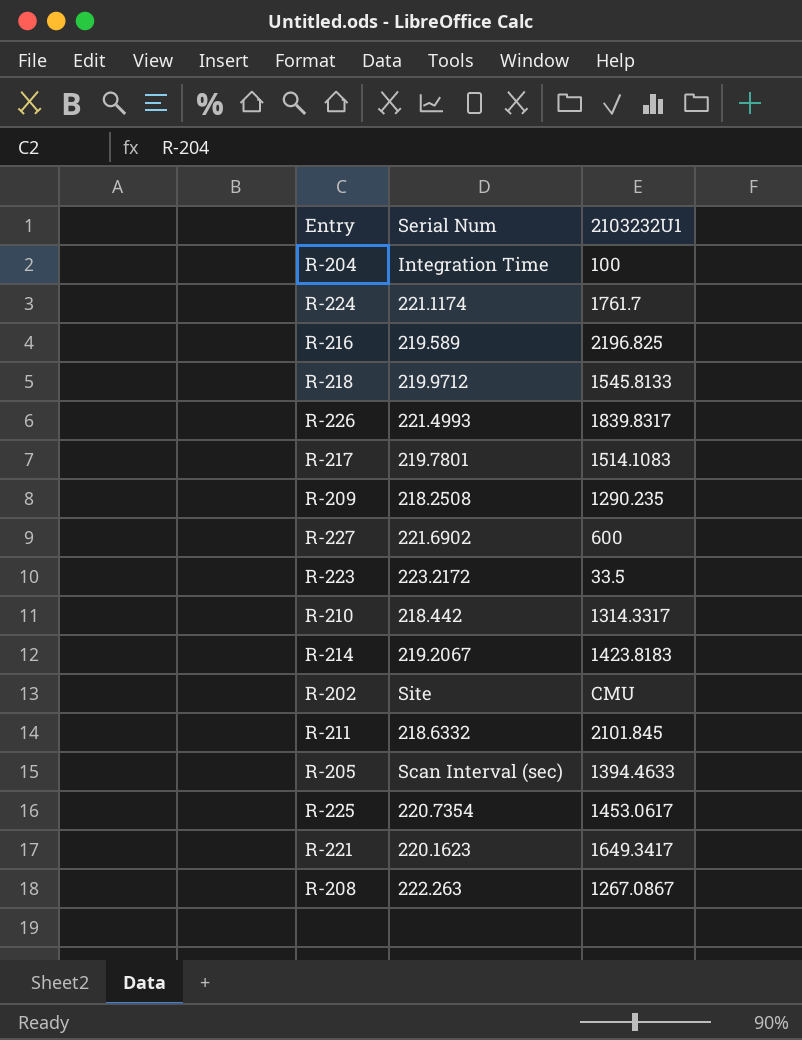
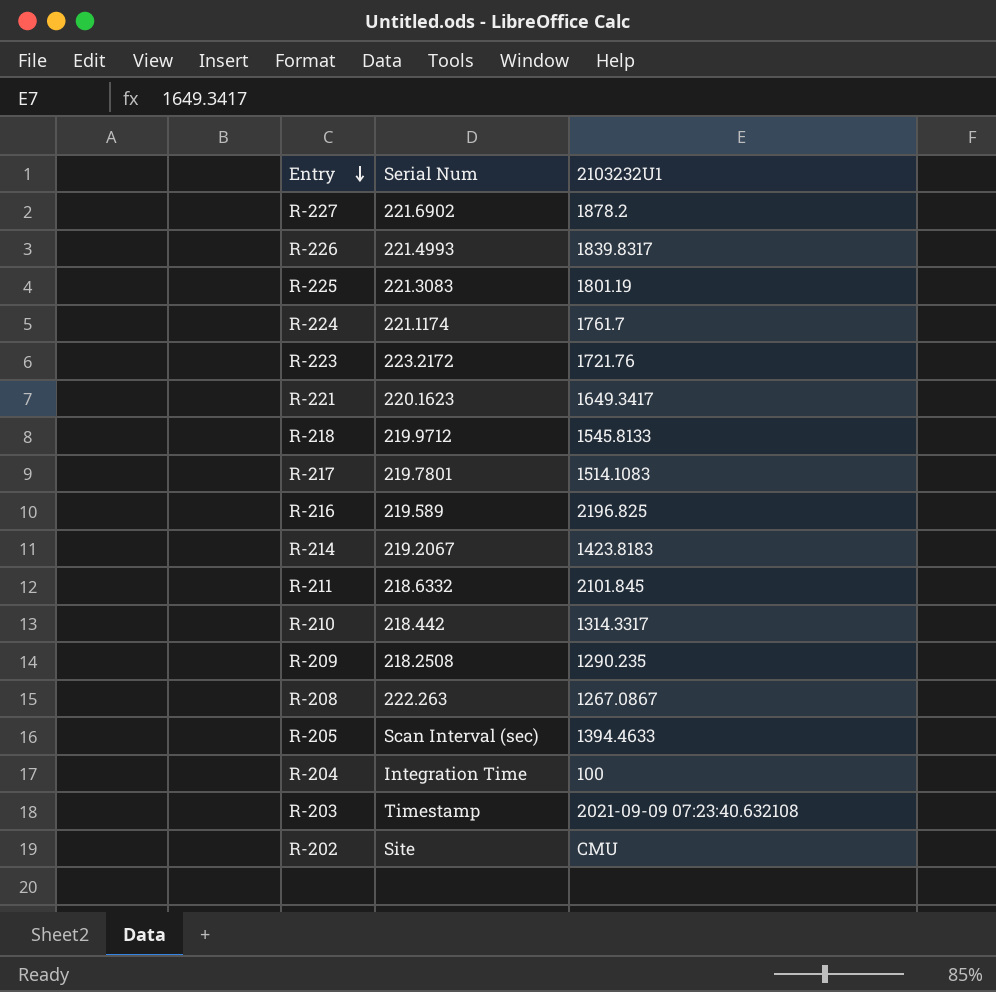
row order: none -> Entry descending
R-227 | 2103232U1: 600 -> 1878.2
R-225 | Serial Num: 220.7354 -> 221.3083
R-225 | 2103232U1: 1453.0617 -> 1801.19
R-223 | 2103232U1: 33.5 -> 1721.76
row R-203: none -> Timestamp | 2021-09-09 07:23:40.632108

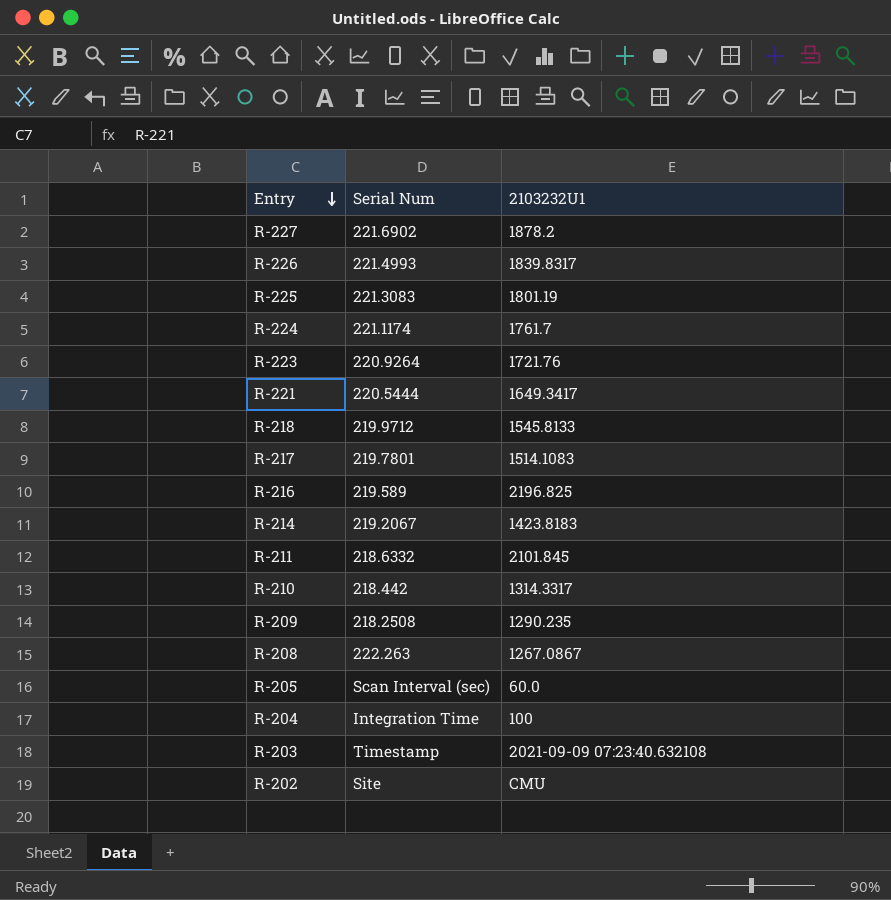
R-223 | Serial Num: 223.2172 -> 220.9264
R-221 | Serial Num: 220.1623 -> 220.5444
R-205 | 2103232U1: 1394.4633 -> 60.0

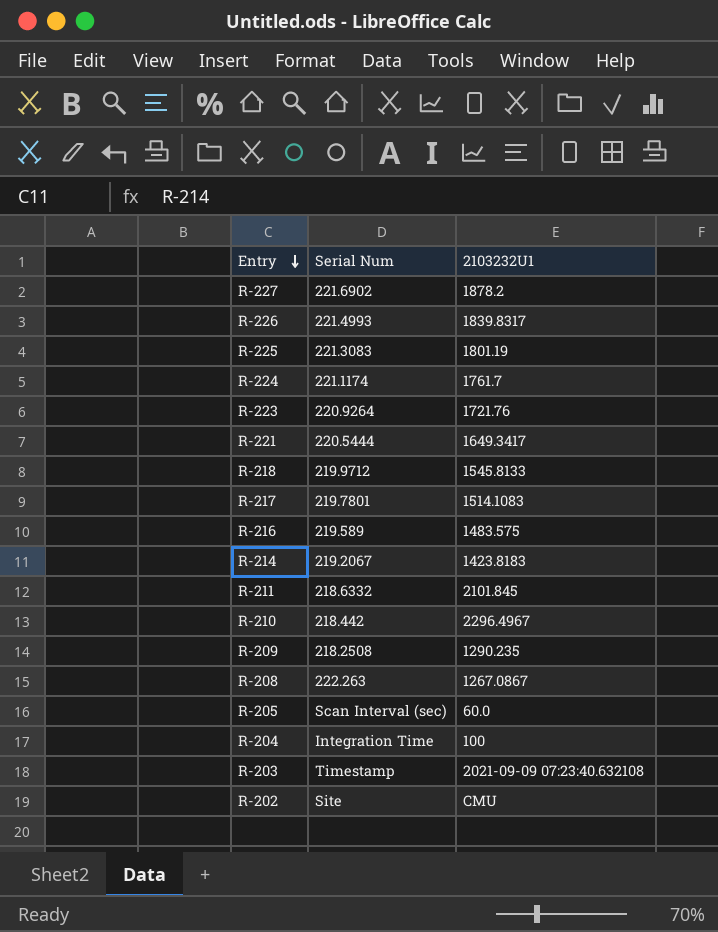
R-216 | 2103232U1: 2196.825 -> 1483.575
R-210 | 2103232U1: 1314.3317 -> 2296.4967

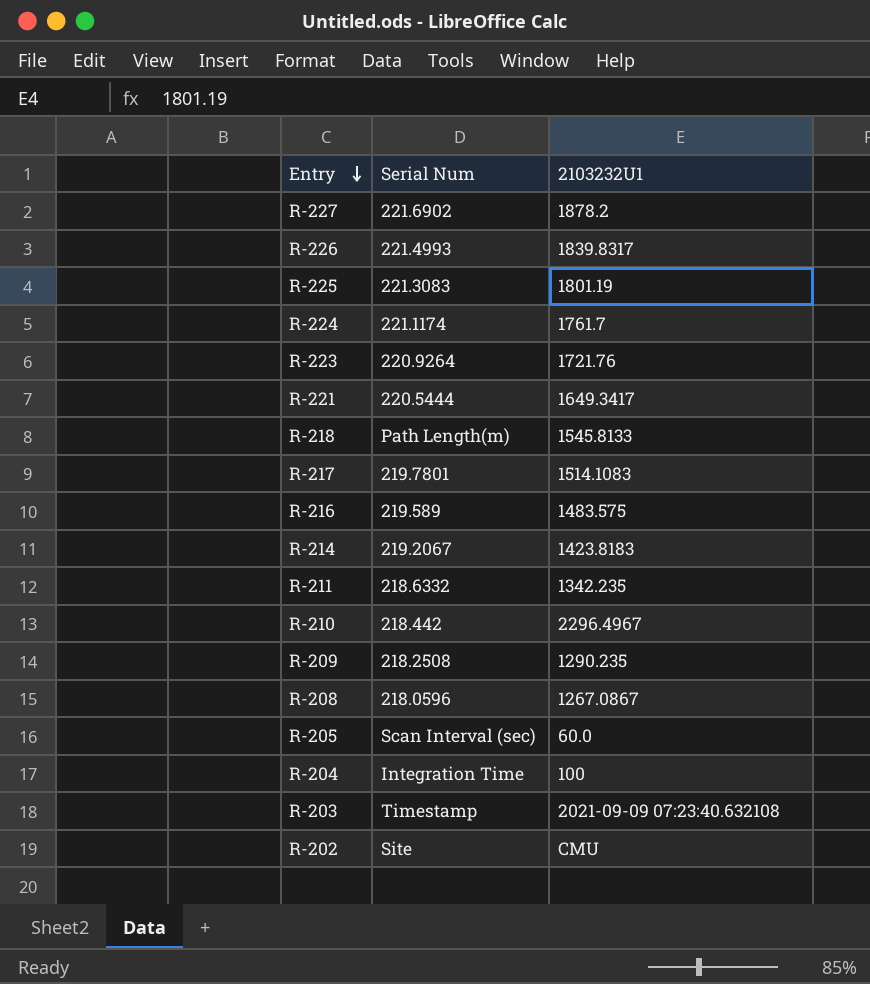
R-218 | Serial Num: 219.9712 -> Path Length(m)
R-211 | 2103232U1: 2101.845 -> 1342.235
R-208 | Serial Num: 222.263 -> 218.0596

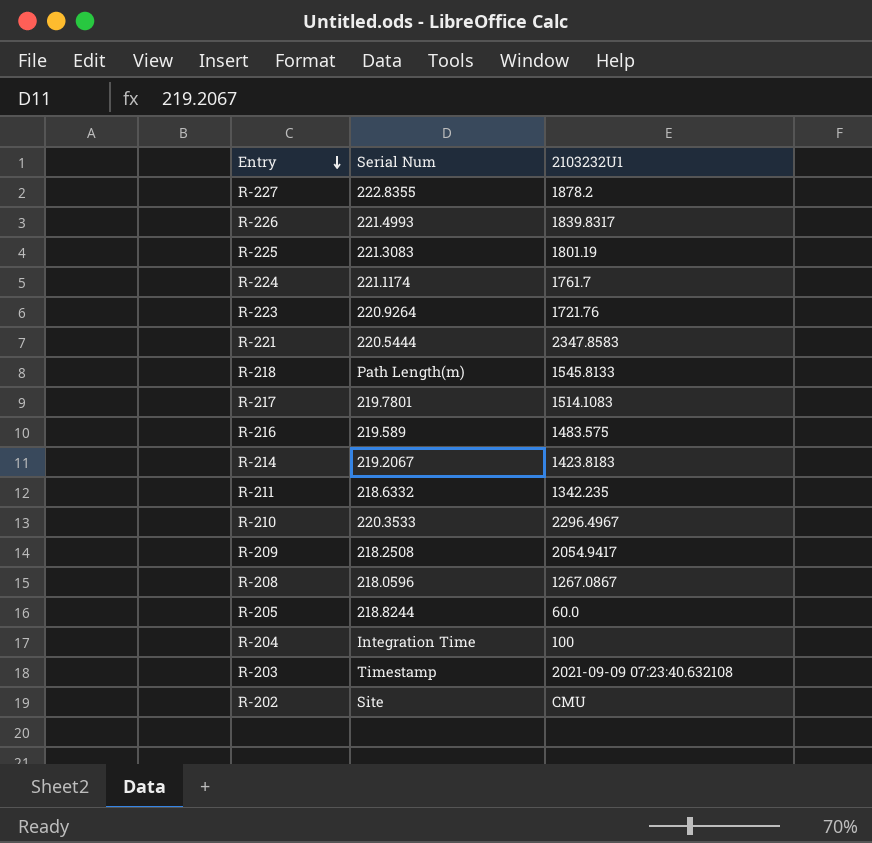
R-227 | Serial Num: 221.6902 -> 222.8355
R-221 | 2103232U1: 1649.3417 -> 2347.8583
R-210 | Serial Num: 218.442 -> 220.3533
R-209 | 2103232U1: 1290.235 -> 2054.9417
R-205 | Serial Num: Scan Interval (sec) -> 218.8244

